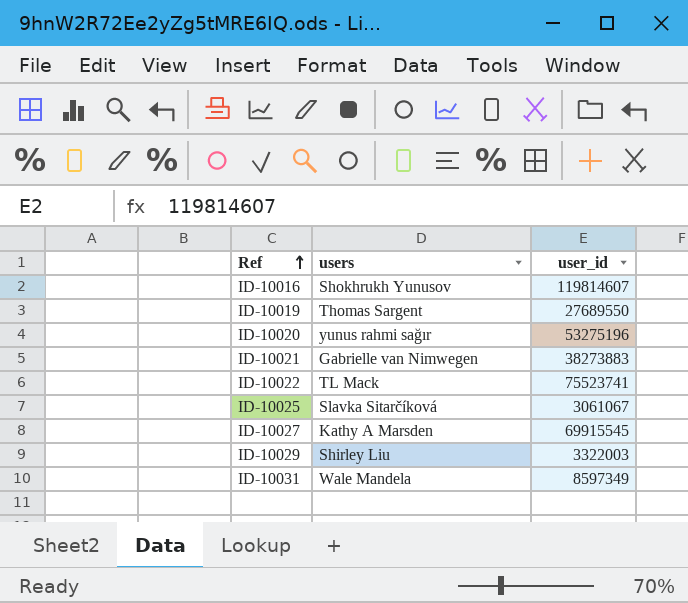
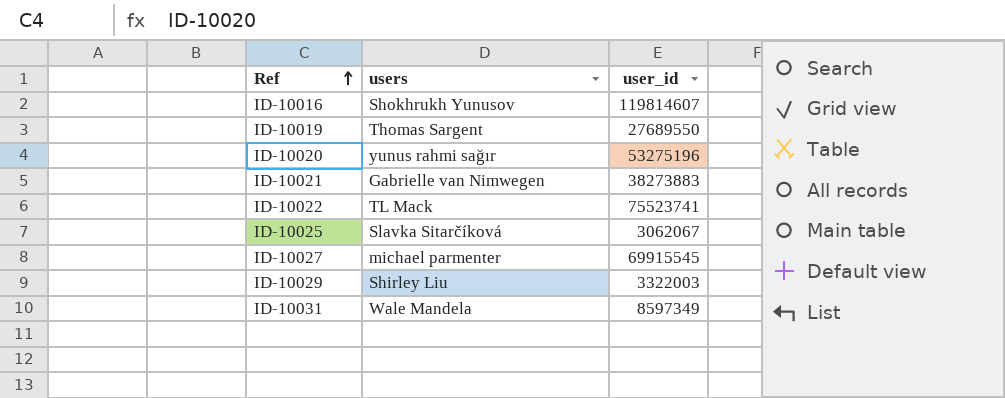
ID-10025 | user_id: 3061067 -> 3062067
ID-10027 | users: Kathy A Marsden -> michael parmenter

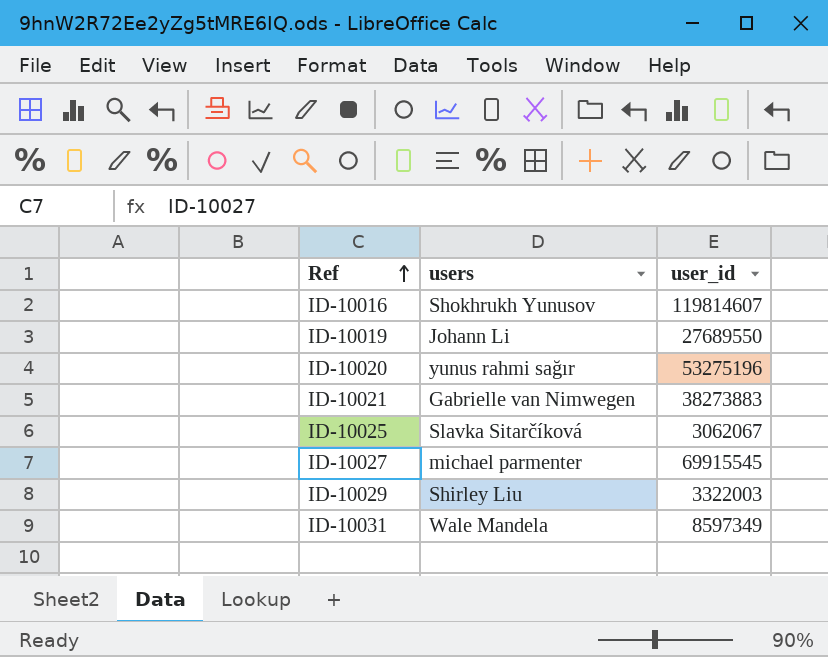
row ID-10022: TL Mack | 75523741 -> none
ID-10019 | users: Thomas Sargent -> Johann Li

